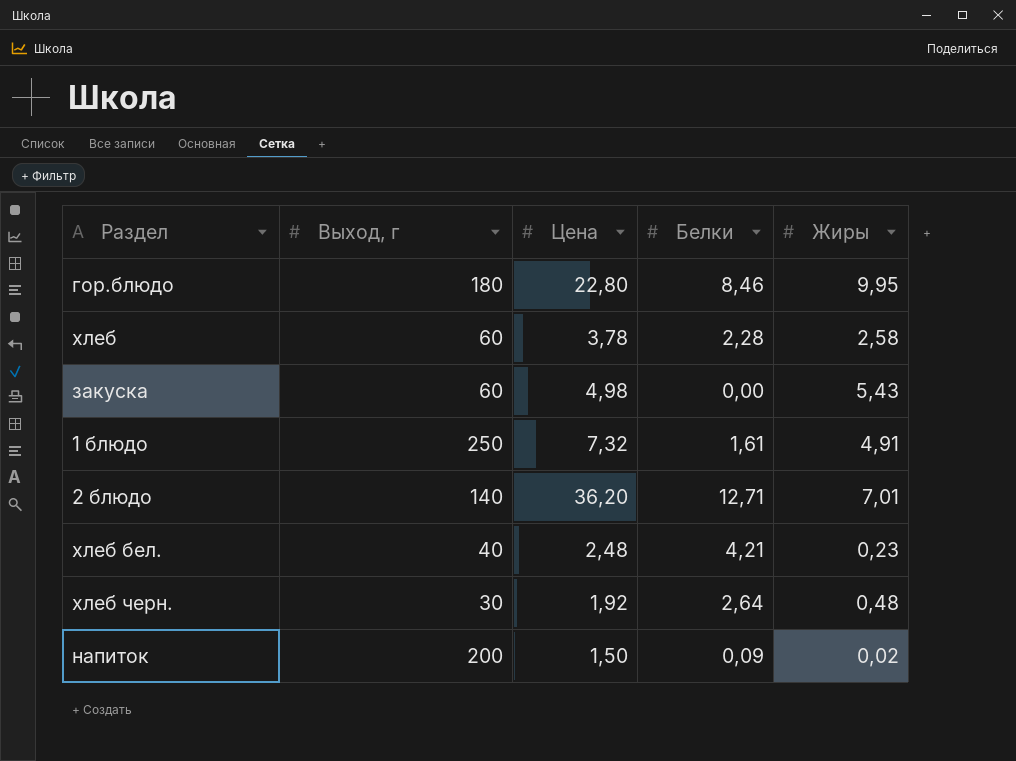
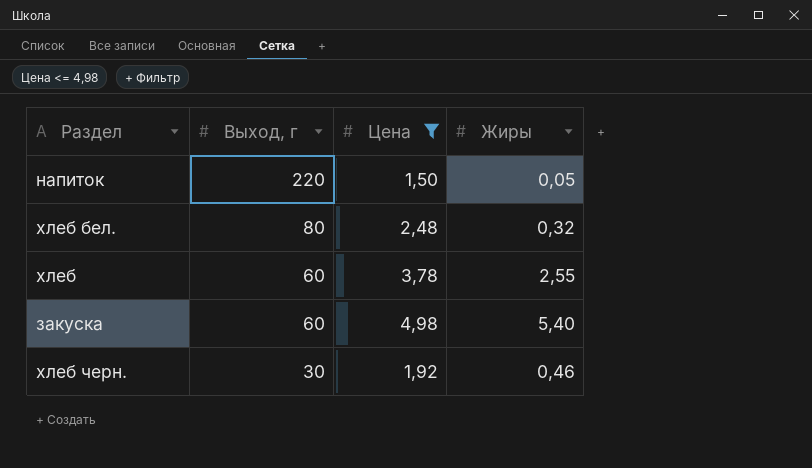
filter: none -> Цена <= 4,98
row order: none -> Выход, г descending
column Белки | position: 4 -> none
напиток | Выход, г: 200 -> 220
напиток | Жиры: 0,02 -> 0,05
хлеб бел. | Выход, г: 40 -> 80
хлеб бел. | Жиры: 0,23 -> 0,32
хлеб | Жиры: 2,58 -> 2,55
закуска | Жиры: 5,43 -> 5,40
хлеб черн. | Жиры: 0,48 -> 0,46

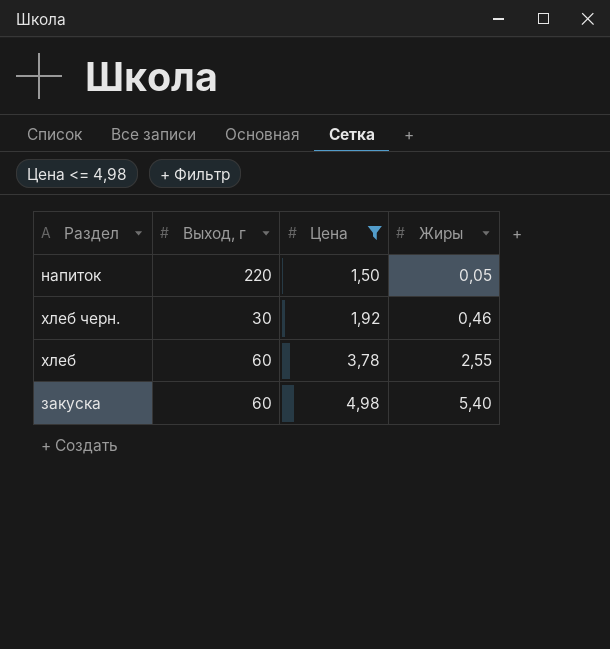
row order: Выход, г descending -> Цена ascending
row хлеб бел.: 80 | 2,48 | 0,32 -> none

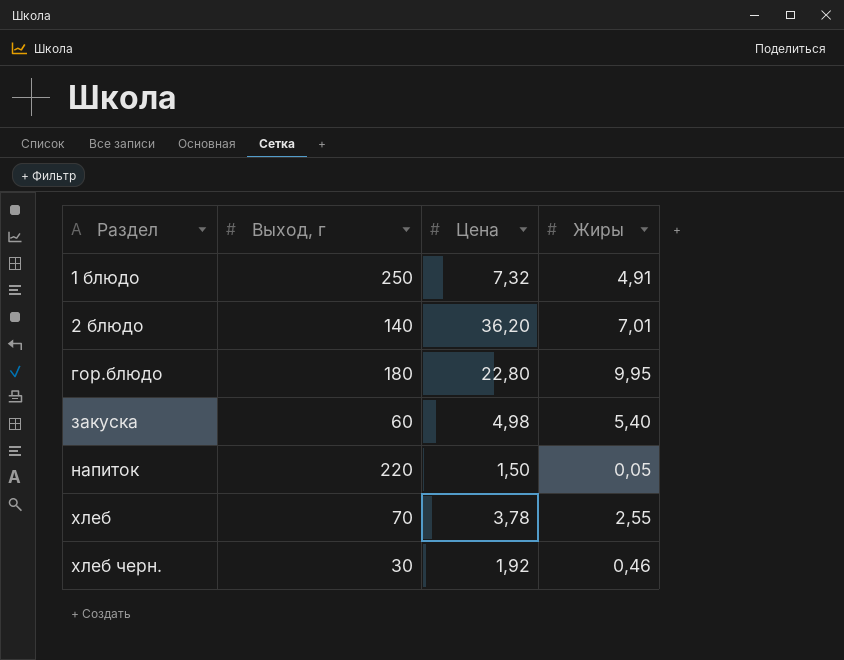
filter: Цена <= 4,98 -> none
row order: Цена ascending -> Раздел ascending
хлеб | Выход, г: 60 -> 70

